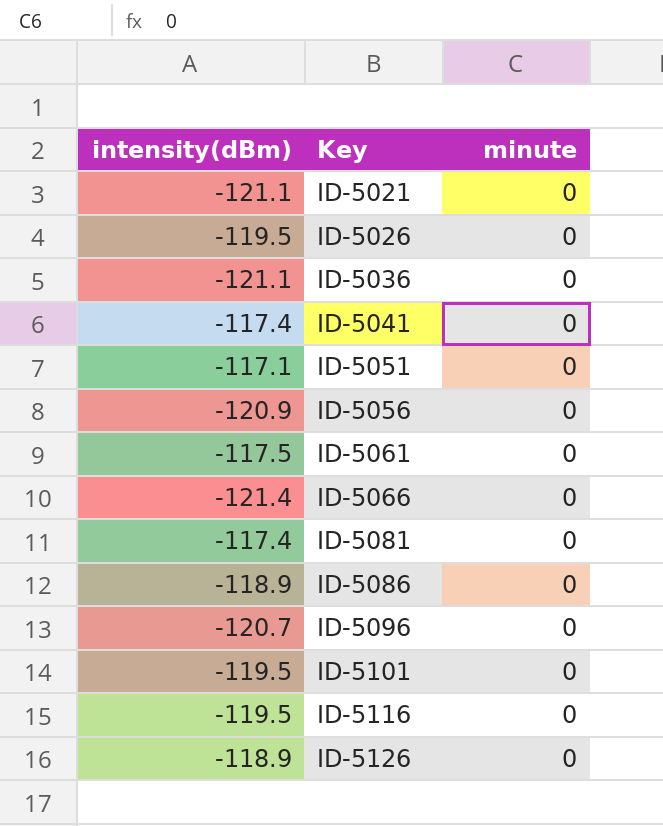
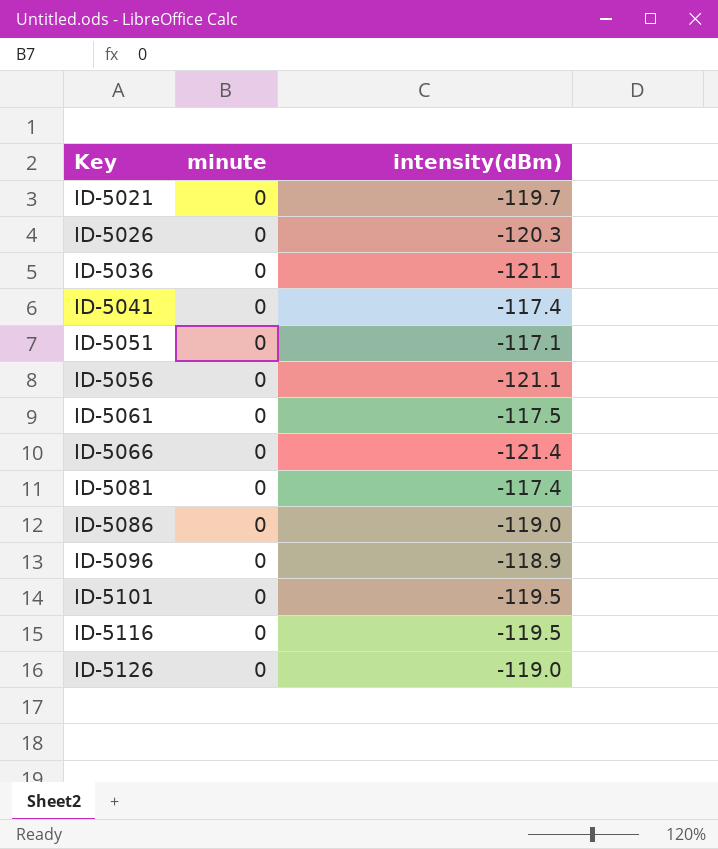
column intensity(dBm) | position: 1 -> 3
ID-5021 | intensity(dBm): -121.1 -> -119.7
ID-5026 | intensity(dBm): -119.5 -> -120.3
ID-5056 | intensity(dBm): -120.9 -> -121.1
ID-5086 | intensity(dBm): -118.9 -> -119.0
ID-5096 | intensity(dBm): -120.7 -> -118.9
ID-5126 | intensity(dBm): -118.9 -> -119.0

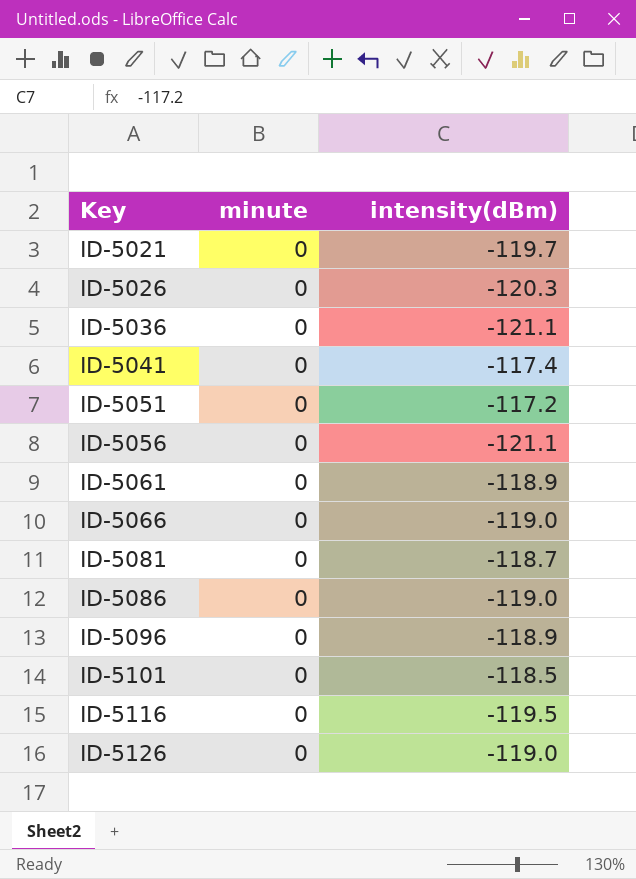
ID-5051 | intensity(dBm): -117.1 -> -117.2
ID-5061 | intensity(dBm): -117.5 -> -118.9
ID-5066 | intensity(dBm): -121.4 -> -119.0
ID-5081 | intensity(dBm): -117.4 -> -118.7
ID-5101 | intensity(dBm): -119.5 -> -118.5

